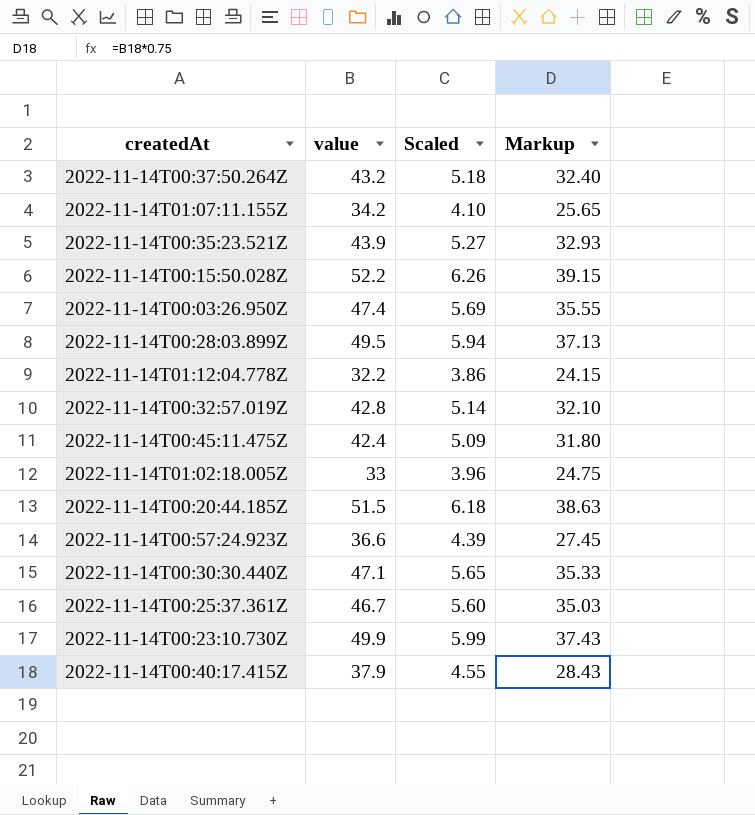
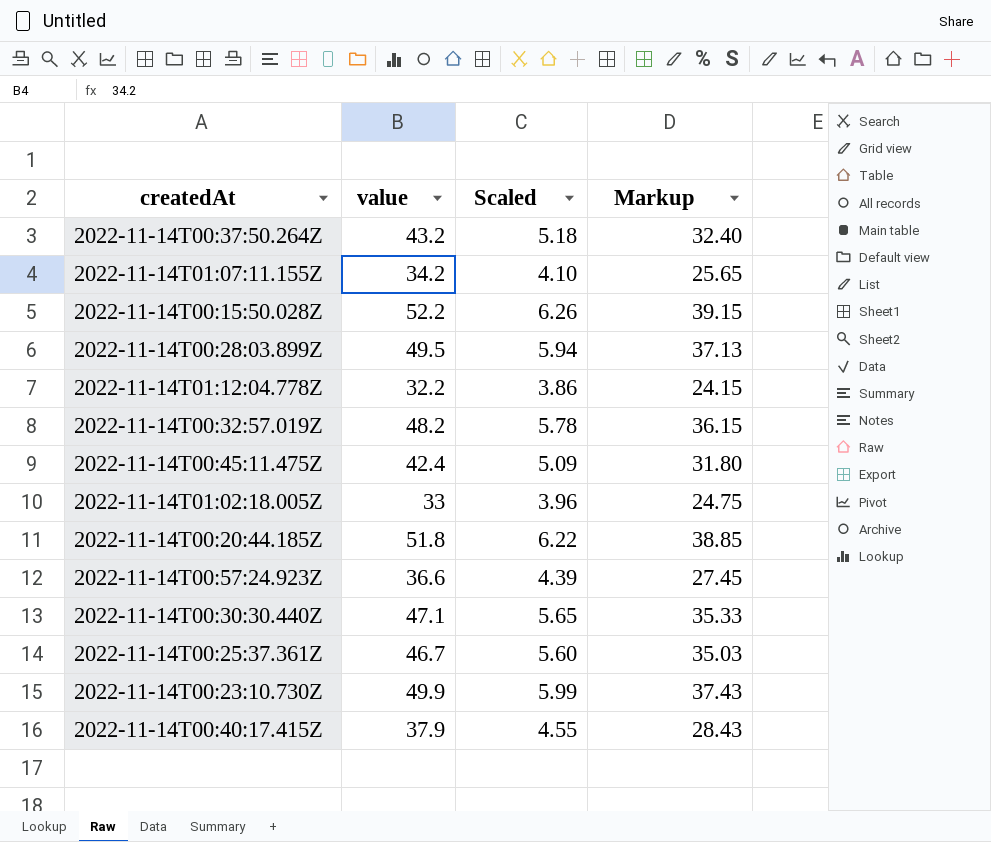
row 2022-11-14T00:35:23.521Z: 43.9 | 5.27 | 32.93 -> none
row 2022-11-14T00:03:26.950Z: 47.4 | 5.69 | 35.55 -> none
2022-11-14T00:32:57.019Z | value: 42.8 -> 48.2
2022-11-14T00:32:57.019Z | Scaled: 5.14 -> 5.78
2022-11-14T00:32:57.019Z | Markup: 32.10 -> 36.15
2022-11-14T00:20:44.185Z | value: 51.5 -> 51.8
2022-11-14T00:20:44.185Z | Scaled: 6.18 -> 6.22
2022-11-14T00:20:44.185Z | Markup: 38.63 -> 38.85

